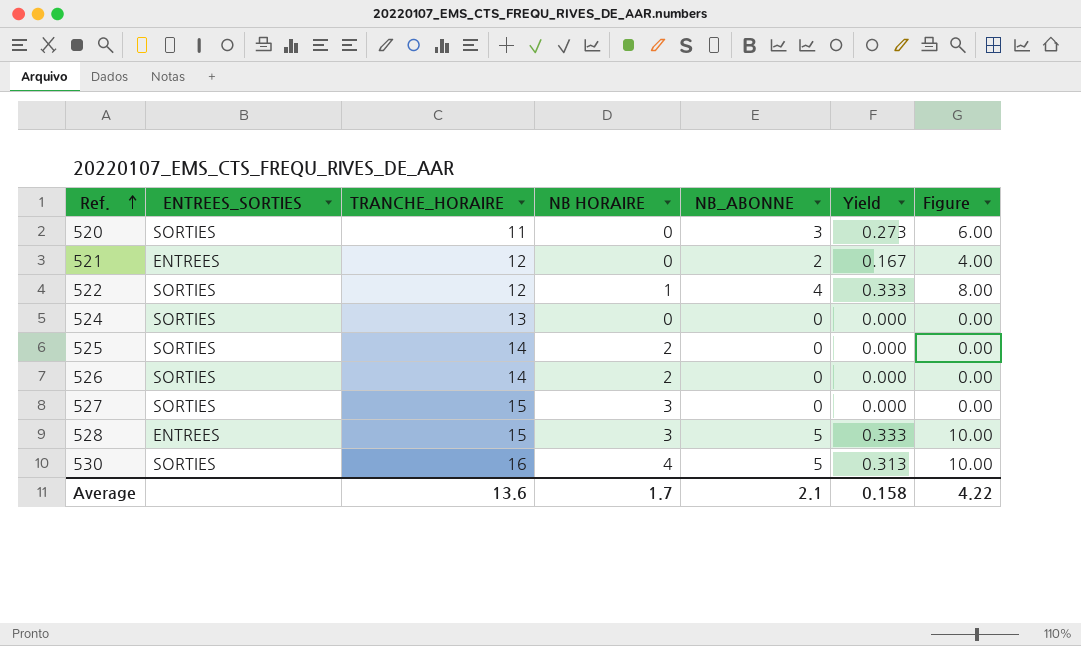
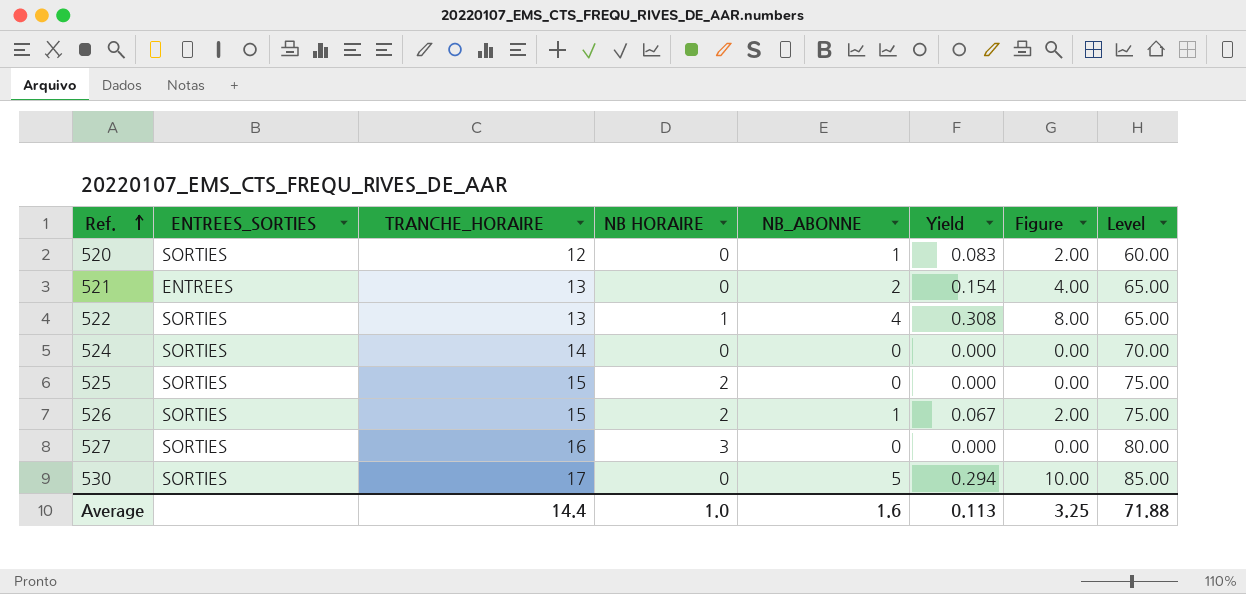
column Level | formula: none -> [TRANCHE_HORAIRE] * 5
row 528: ENTREES | 15 | 3 | 5 | 0.333 | 10.00 -> none
520 | TRANCHE_HORAIRE: 11 -> 12
520 | NB_ABONNE: 3 -> 1
520 | Yield: 0.273 -> 0.083
520 | Figure: 6.00 -> 2.00
521 | TRANCHE_HORAIRE: 12 -> 13
521 | Yield: 0.167 -> 0.154
522 | TRANCHE_HORAIRE: 12 -> 13
522 | Yield: 0.333 -> 0.308
524 | TRANCHE_HORAIRE: 13 -> 14
525 | TRANCHE_HORAIRE: 14 -> 15
526 | TRANCHE_HORAIRE: 14 -> 15
526 | NB_ABONNE: 0 -> 1
526 | Yield: 0.000 -> 0.067
526 | Figure: 0.00 -> 2.00
527 | TRANCHE_HORAIRE: 15 -> 16
530 | TRANCHE_HORAIRE: 16 -> 17
530 | NB HORAIRE: 4 -> 0
530 | Yield: 0.313 -> 0.294
Average | TRANCHE_HORAIRE: 13.6 -> 14.4
Average | NB HORAIRE: 1.7 -> 1.0
Average | NB_ABONNE: 2.1 -> 1.6
Average | Yield: 0.158 -> 0.113
Average | Figure: 4.22 -> 3.25

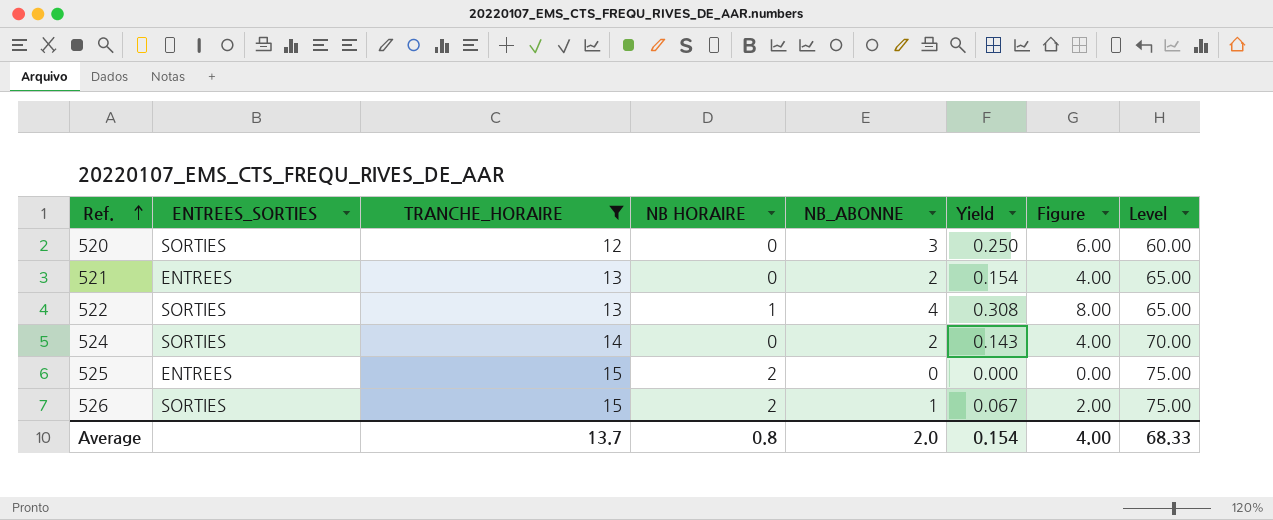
filter: none -> TRANCHE_HORAIRE <= 15
520 | NB_ABONNE: 1 -> 3
520 | Yield: 0.083 -> 0.250
520 | Figure: 2.00 -> 6.00
524 | NB_ABONNE: 0 -> 2
524 | Yield: 0.000 -> 0.143
524 | Figure: 0.00 -> 4.00
525 | ENTREES_SORTIES: SORTIES -> ENTREES
Average | TRANCHE_HORAIRE: 14.4 -> 13.7
Average | NB HORAIRE: 1.0 -> 0.8
Average | NB_ABONNE: 1.6 -> 2.0
Average | Yield: 0.113 -> 0.154
Average | Figure: 3.25 -> 4.00
Average | Level: 71.88 -> 68.33

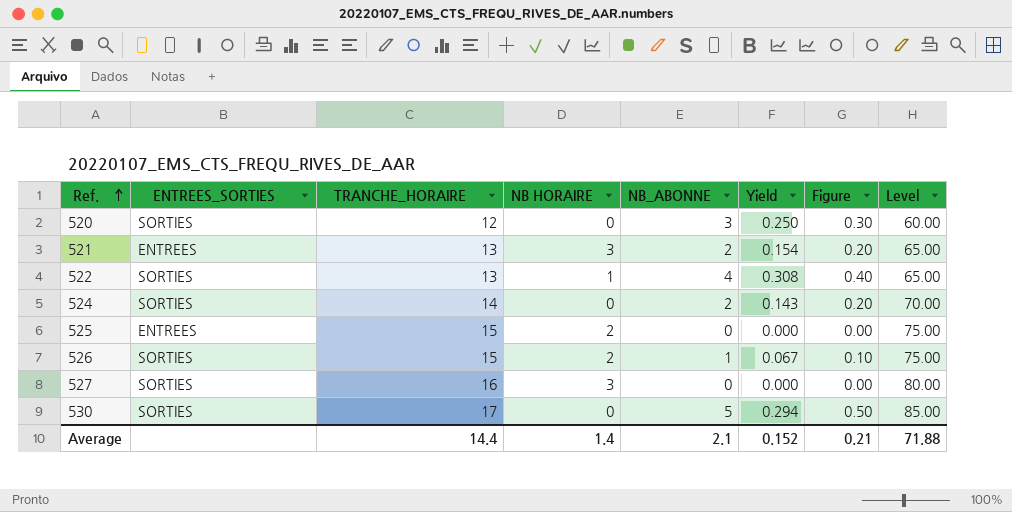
filter: TRANCHE_HORAIRE <= 15 -> none
column Figure | formula: [NB_ABONNE] * 2 -> [NB_ABONNE] * 0.1
521 | NB HORAIRE: 0 -> 3
Average | TRANCHE_HORAIRE: 13.7 -> 14.4
Average | NB HORAIRE: 0.8 -> 1.4
Average | NB_ABONNE: 2.0 -> 2.1
Average | Yield: 0.154 -> 0.152
Average | Figure: 4.00 -> 0.21
Average | Level: 68.33 -> 71.88

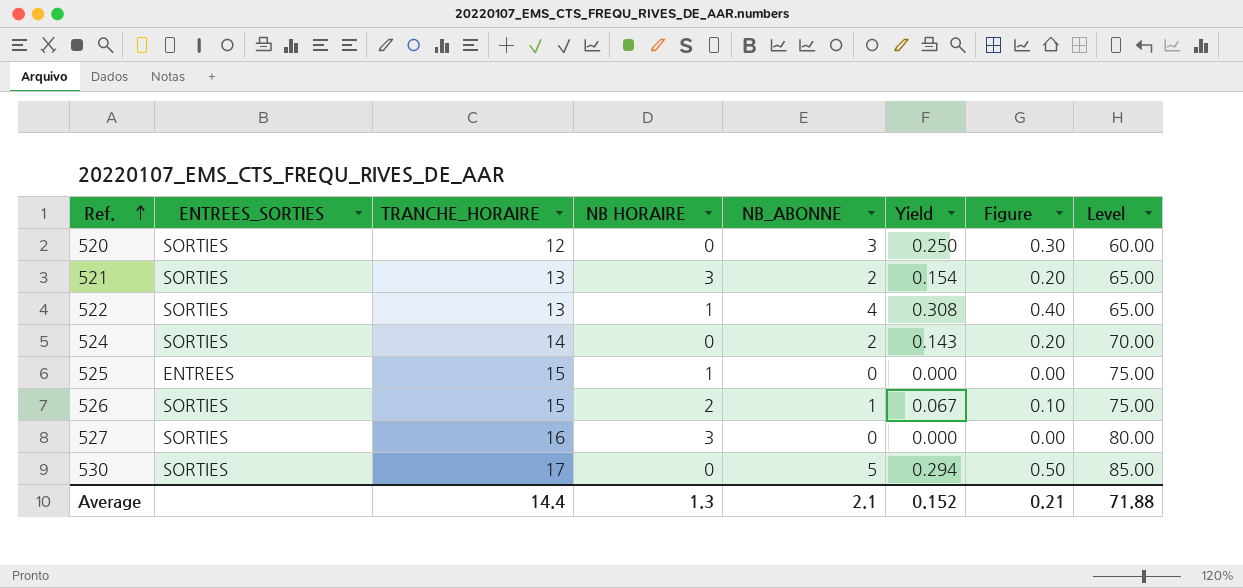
521 | ENTREES_SORTIES: ENTREES -> SORTIES
525 | NB HORAIRE: 2 -> 1
Average | NB HORAIRE: 1.4 -> 1.3

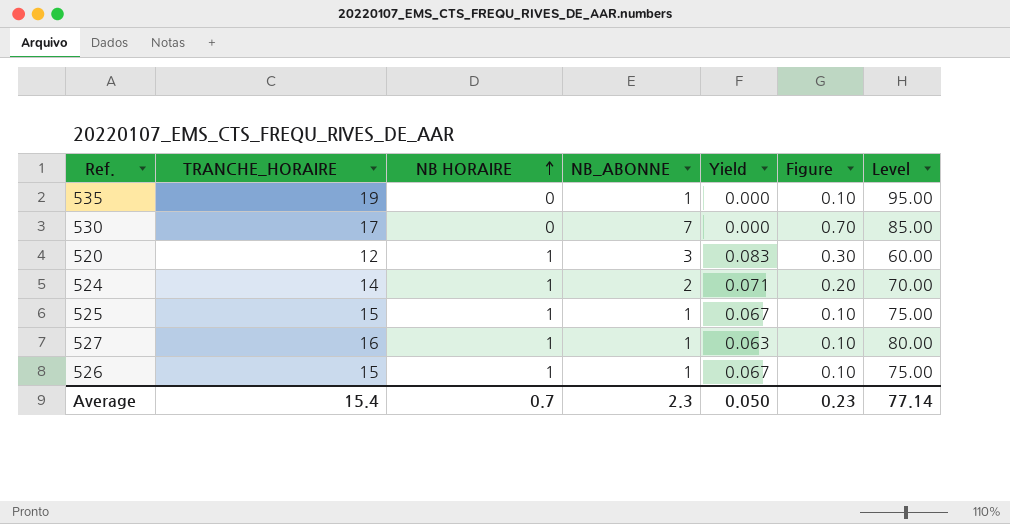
row order: Ref. ascending -> NB HORAIRE ascending
column ENTREES_SORTIES | position: 2 -> none
column Yield | formula: [NB_ABONNE] / [TRANCHE_HORAIRE] -> [NB HORAIRE] / [TRANCHE_HORAIRE]
row 521: SORTIES | 13 | 3 | 2 | 0.154 | 0.20 | 65.00 -> none
row 522: SORTIES | 13 | 1 | 4 | 0.308 | 0.40 | 65.00 -> none
row 535: none -> 19 | 0 | 1 | 0.000 | 0.10 | 95.00
530 | NB_ABONNE: 5 -> 7
530 | Figure: 0.50 -> 0.70
520 | NB HORAIRE: 0 -> 1
524 | NB HORAIRE: 0 -> 1
525 | NB_ABONNE: 0 -> 1
525 | Figure: 0.00 -> 0.10
527 | NB HORAIRE: 3 -> 1
527 | NB_ABONNE: 0 -> 1
527 | Figure: 0.00 -> 0.10
526 | NB HORAIRE: 2 -> 1
Average | TRANCHE_HORAIRE: 14.4 -> 15.4
Average | NB HORAIRE: 1.3 -> 0.7
Average | NB_ABONNE: 2.1 -> 2.3
Average | Yield: 0.152 -> 0.050
Average | Figure: 0.21 -> 0.23
Average | Level: 71.88 -> 77.14

